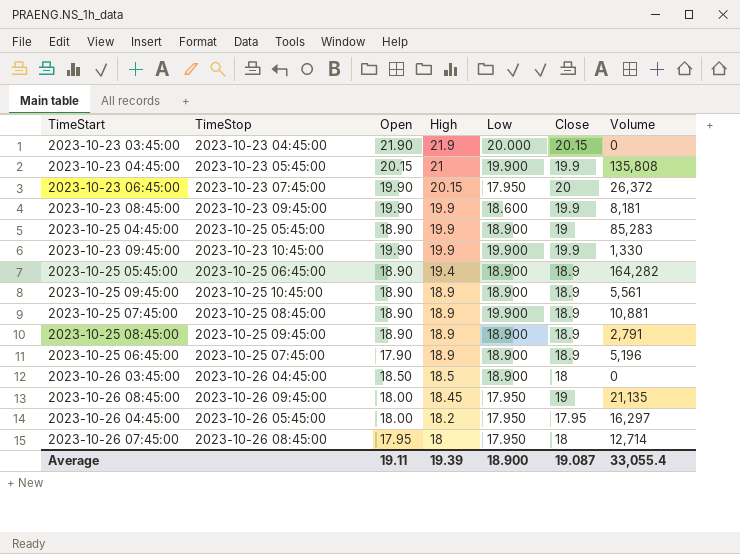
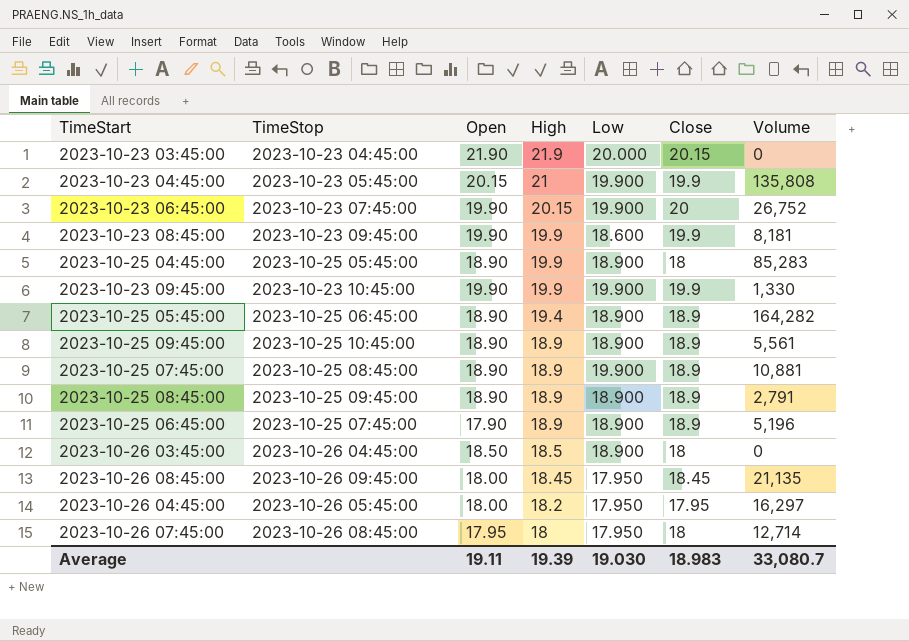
2023-10-23 06:45:00 | Low: 17.950 -> 19.900
2023-10-23 06:45:00 | Volume: 26,372 -> 26,752
2023-10-25 04:45:00 | Close: 19 -> 18
2023-10-26 08:45:00 | Close: 19 -> 18.45
Average | Low: 18.900 -> 19.030
Average | Close: 19.087 -> 18.983
Average | Volume: 33,055.4 -> 33,080.7

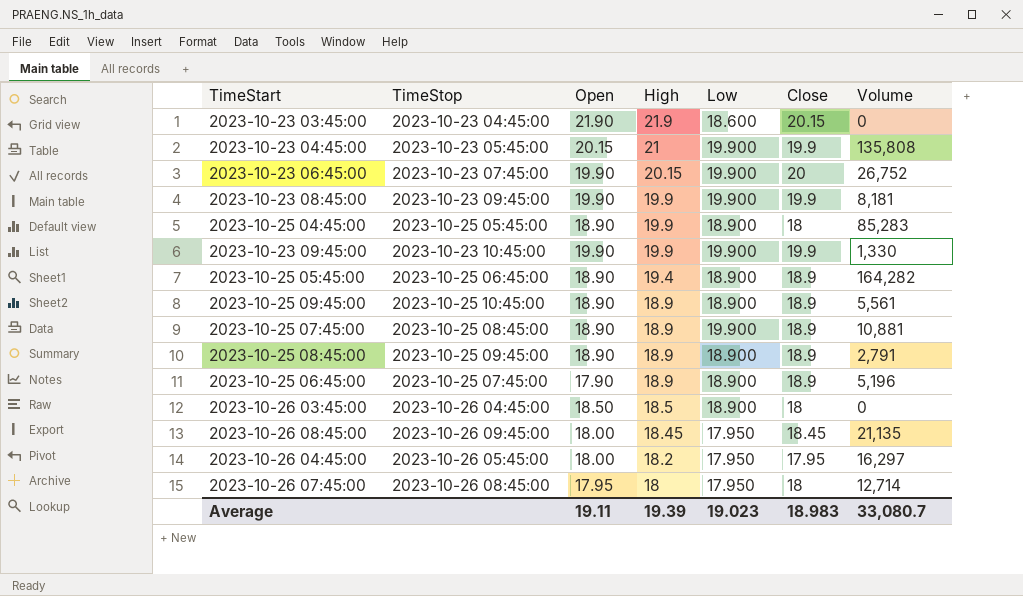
2023-10-23 03:45:00 | Low: 20.000 -> 18.600
2023-10-23 08:45:00 | Low: 18.600 -> 19.900
Average | Low: 19.030 -> 19.023

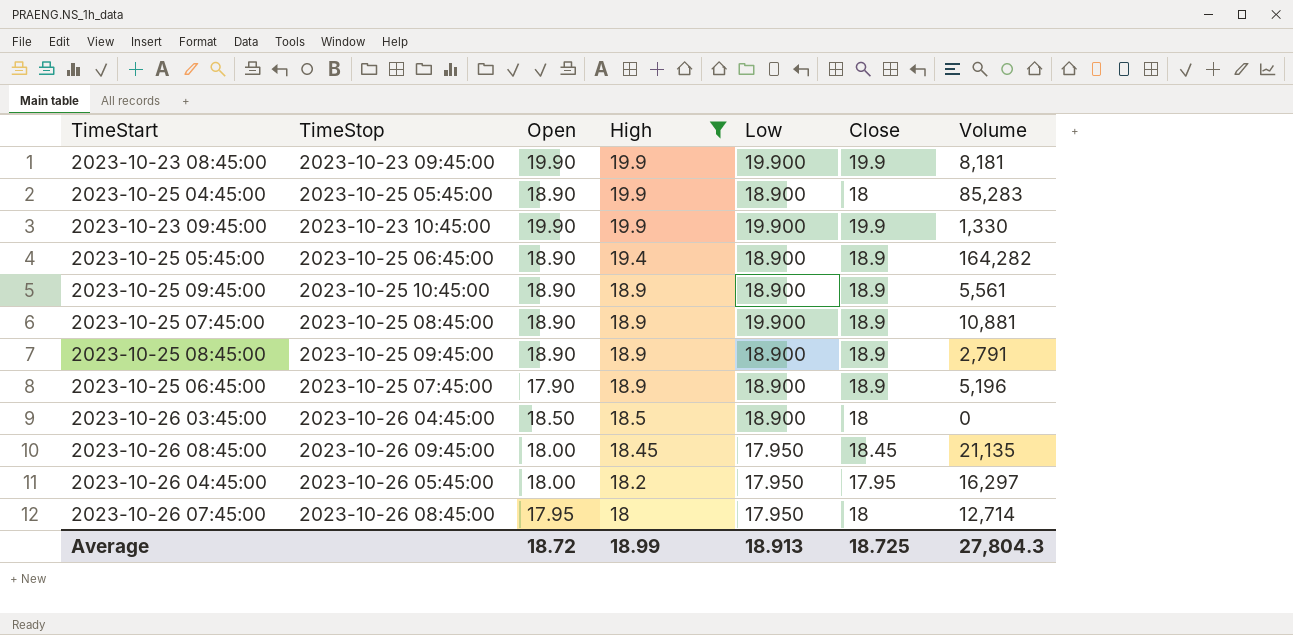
filter: none -> High <= 19.9
Average | Open: 19.11 -> 18.72
Average | High: 19.39 -> 18.99
Average | Low: 19.023 -> 18.913
Average | Close: 18.983 -> 18.725
Average | Volume: 33,080.7 -> 27,804.3

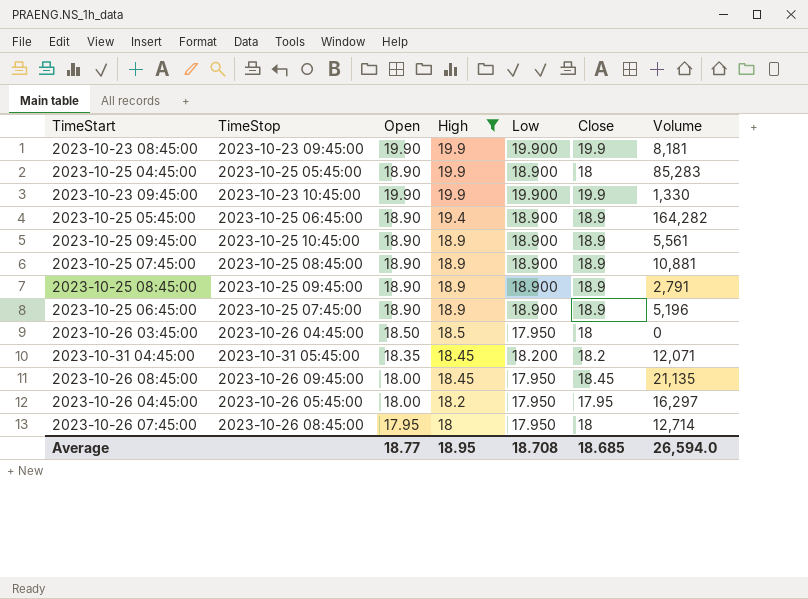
2023-10-25 07:45:00 | Low: 19.900 -> 18.900
2023-10-25 06:45:00 | Open: 17.90 -> 18.90
2023-10-26 03:45:00 | Low: 18.900 -> 17.950
row 2023-10-31 04:45:00: none -> 2023-10-31 05:45:00 | 18.35 | 18.45 | 18.200 | 18.2 | 12,071
Average | Open: 18.72 -> 18.77
Average | High: 18.99 -> 18.95
Average | Low: 18.913 -> 18.708
Average | Close: 18.725 -> 18.685
Average | Volume: 27,804.3 -> 26,594.0

